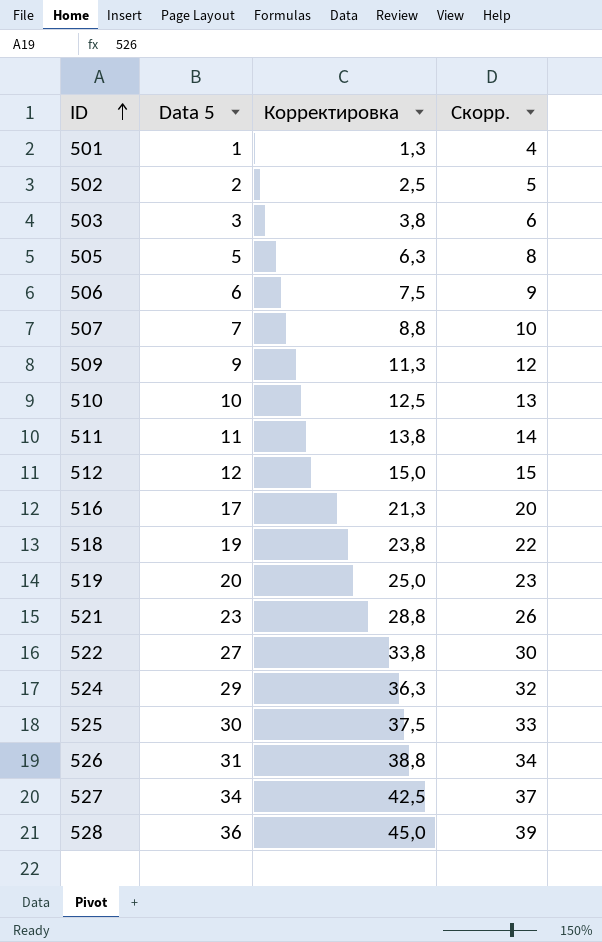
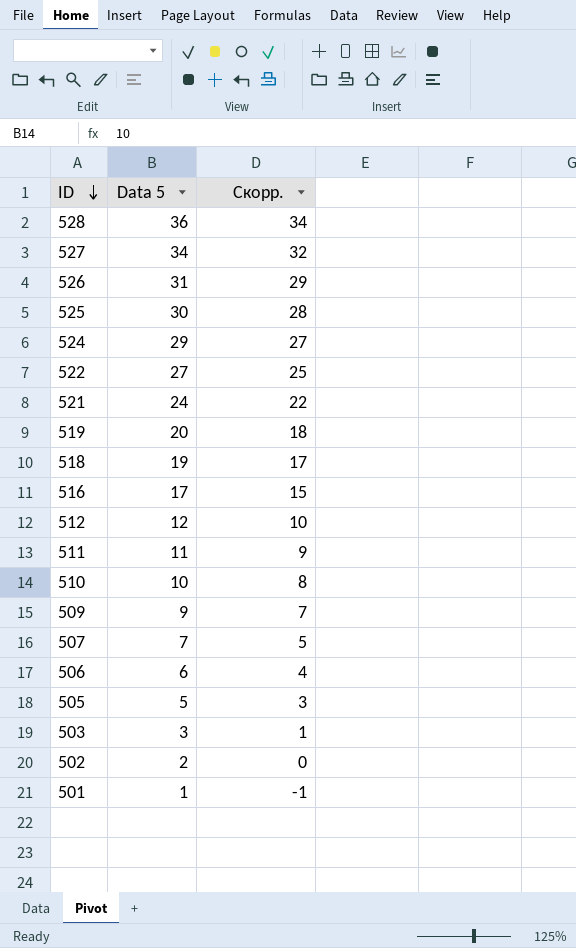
row order: ID ascending -> ID descending
column Корректировка | formula: [Data 5] * 1,25 -> none
column Скорр. | formula: [Data 5] + 3 -> [Data 5] - 2
521 | Data 5: 23 -> 24

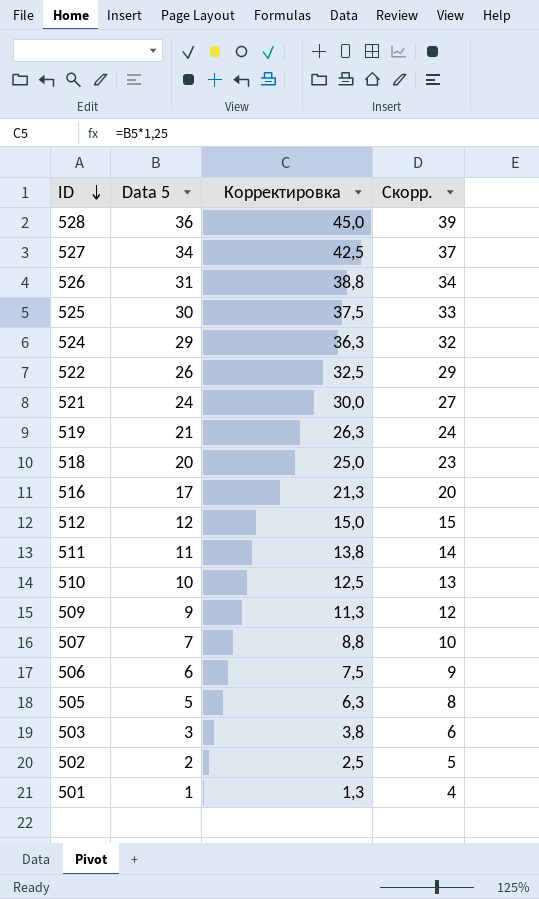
column Корректировка | formula: none -> [Data 5] * 1,25
column Скорр. | formula: [Data 5] - 2 -> [Data 5] + 3
522 | Data 5: 27 -> 26
519 | Data 5: 20 -> 21
518 | Data 5: 19 -> 20

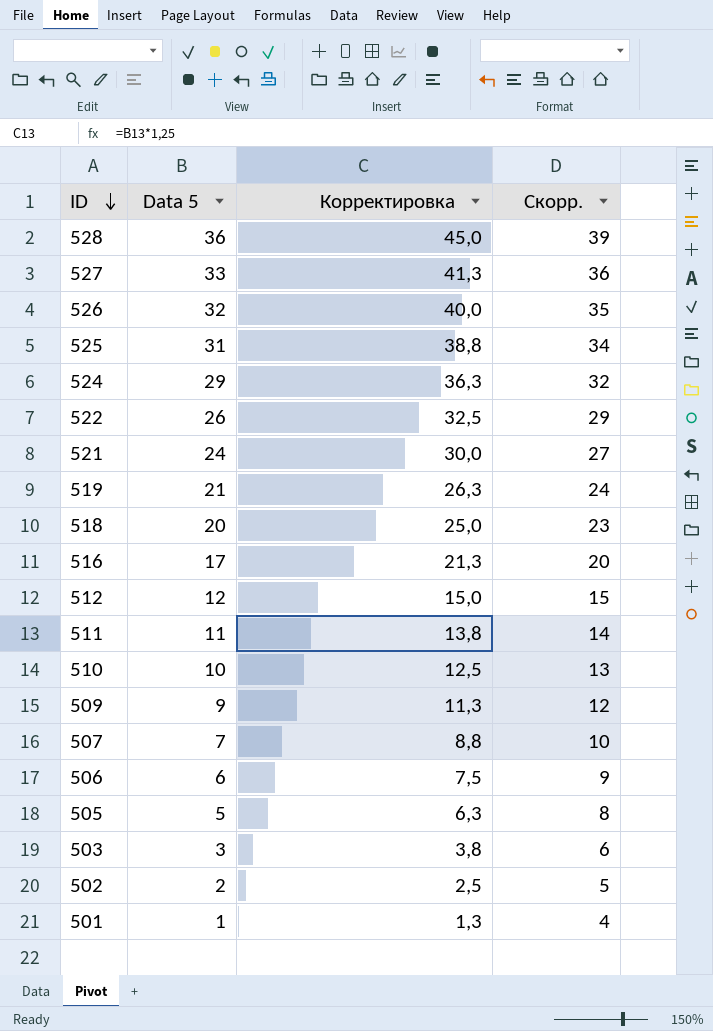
527 | Data 5: 34 -> 33
527 | Корректировка: 42,5 -> 41,3
527 | Скорр.: 37 -> 36
526 | Data 5: 31 -> 32
526 | Корректировка: 38,8 -> 40,0
526 | Скорр.: 34 -> 35
525 | Data 5: 30 -> 31
525 | Корректировка: 37,5 -> 38,8
525 | Скорр.: 33 -> 34

